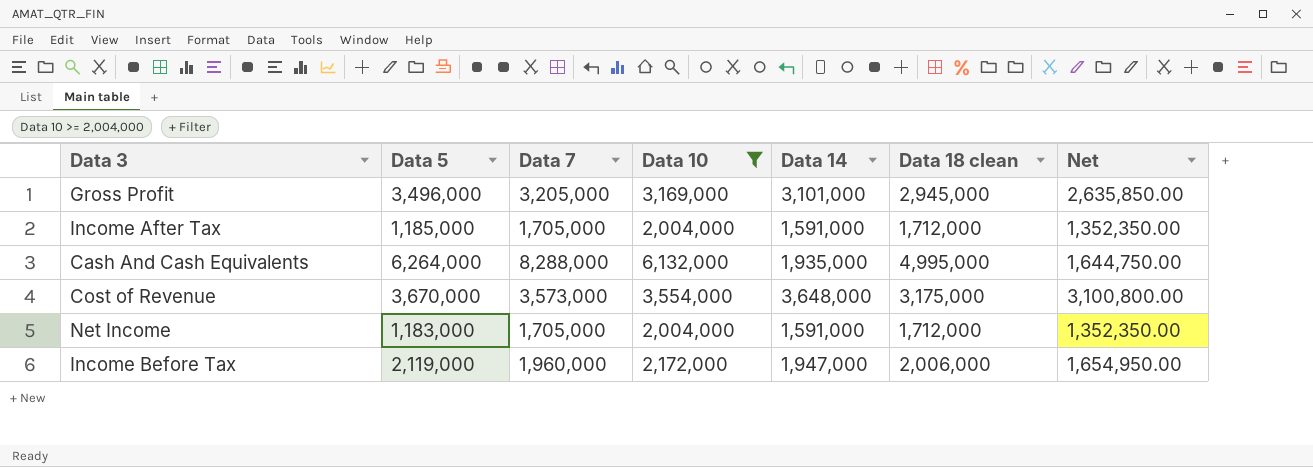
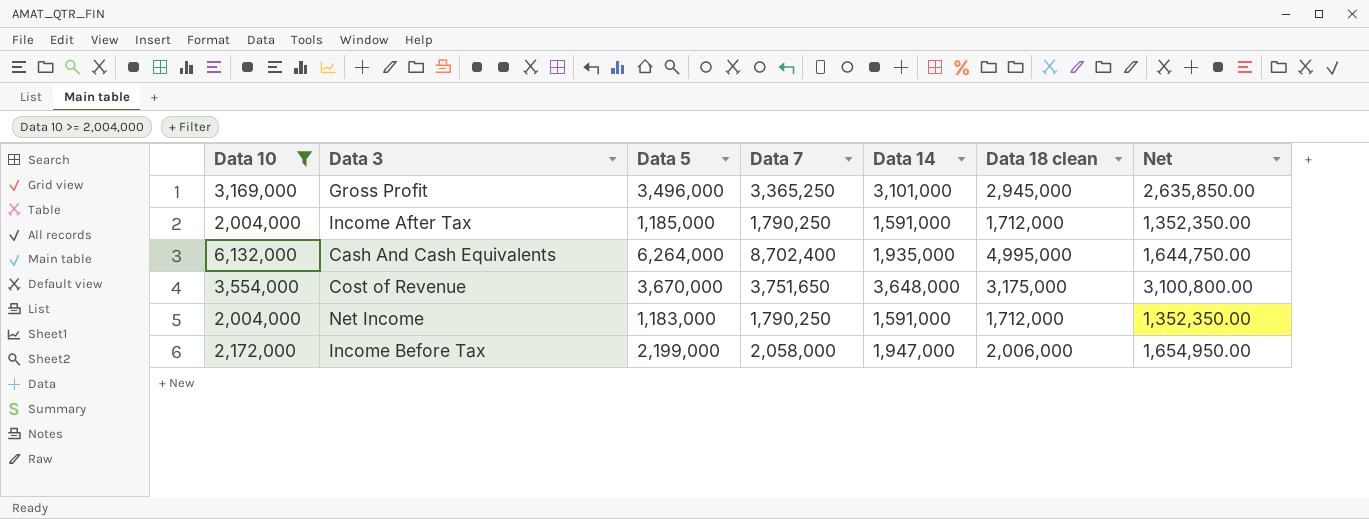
column Data 10 | position: 4 -> 1
Gross Profit | Data 7: 3,205,000 -> 3,365,250
Income After Tax | Data 7: 1,705,000 -> 1,790,250
Cash And Cash Equivalents | Data 7: 8,288,000 -> 8,702,400
Cost of Revenue | Data 7: 3,573,000 -> 3,751,650
Net Income | Data 7: 1,705,000 -> 1,790,250
Income Before Tax | Data 5: 2,119,000 -> 2,199,000
Income Before Tax | Data 7: 1,960,000 -> 2,058,000

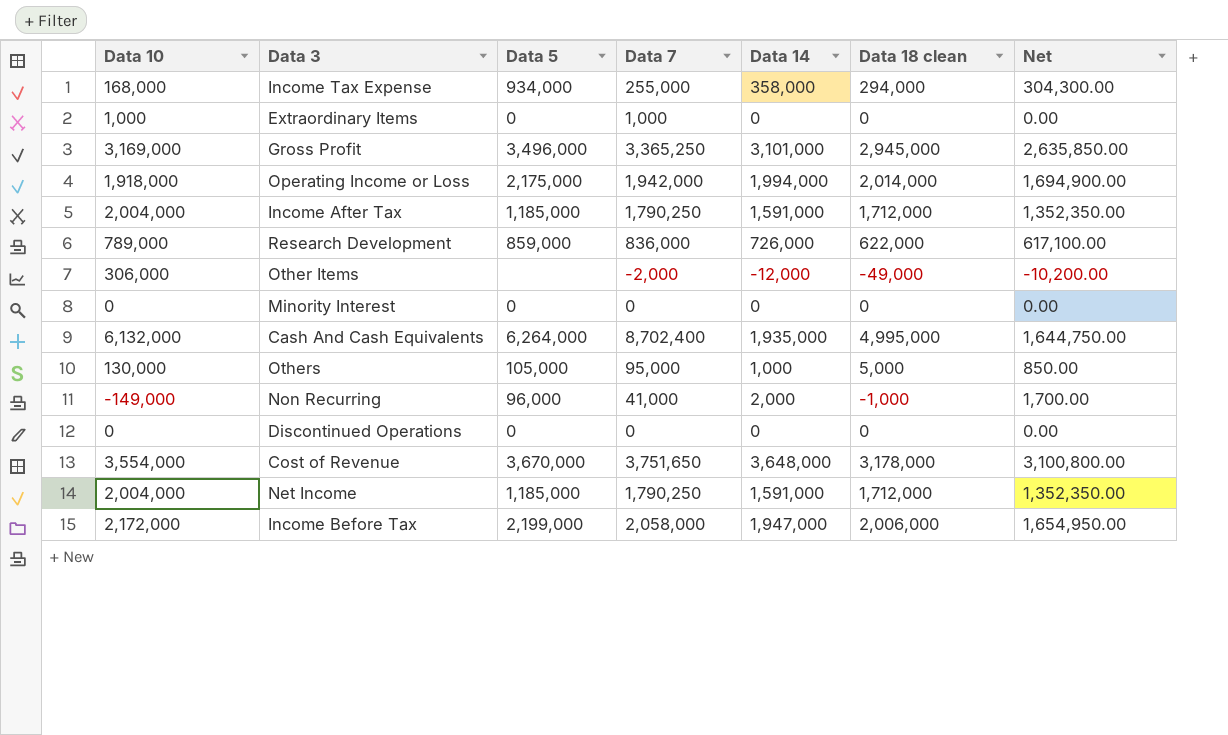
filter: Data 10 >= 2,004,000 -> none
Cost of Revenue | Data 18 clean: 3,175,000 -> 3,178,000
Net Income | Data 5: 1,183,000 -> 1,185,000

